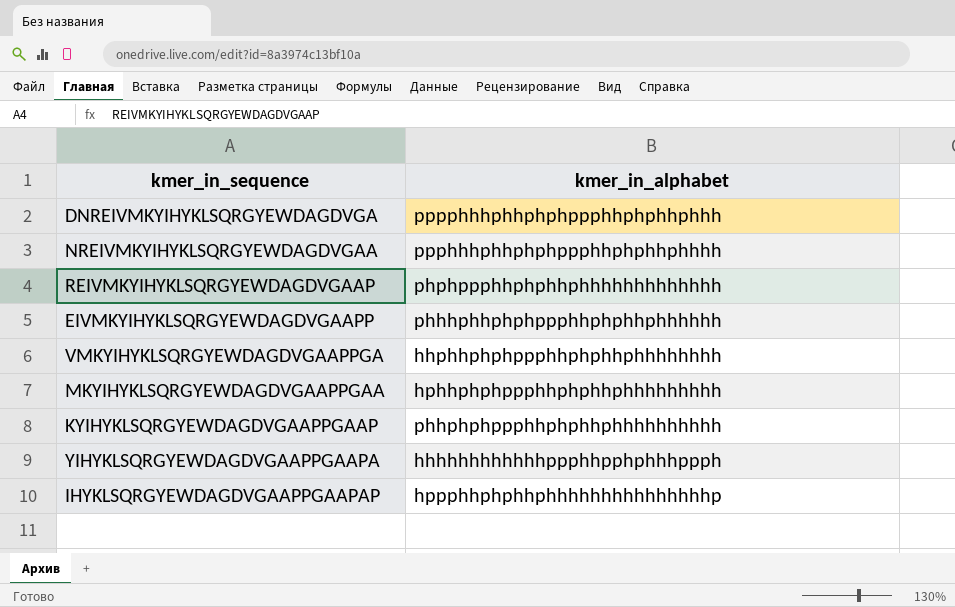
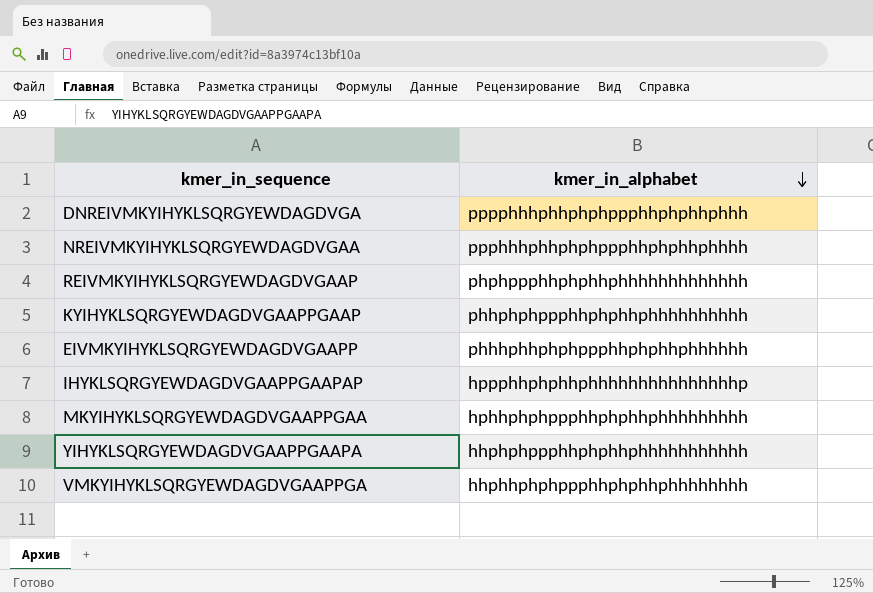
row order: none -> kmer_in_alphabet descending
YIHYKLSQRGYEWDAGDVGAAPPGAAPA | kmer_in_alphabet: hhhhhhhhhhhhppphhpphphhhppph -> hhphphppphhphphhphhhhhhhhhhh

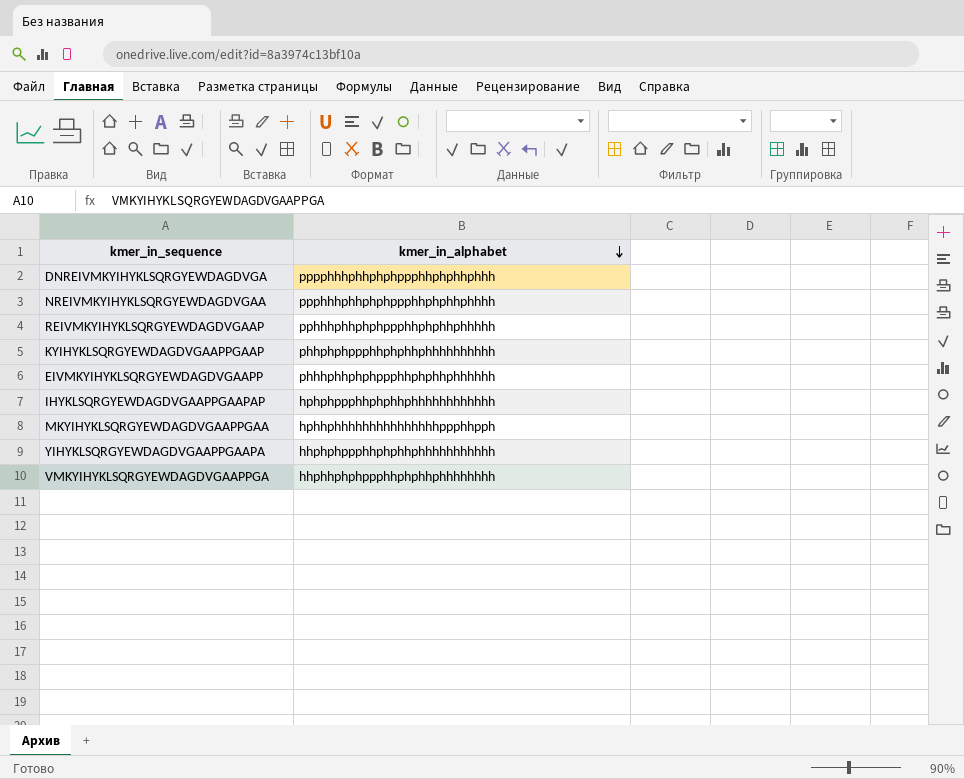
REIVMKYIHYKLSQRGYEWDAGDVGAAP | kmer_in_alphabet: phphppphhphphhphhhhhhhhhhhhh -> pphhhphhphphppphhphphhphhhhh
IHYKLSQRGYEWDAGDVGAAPPGAAPAP | kmer_in_alphabet: hppphhphphhphhhhhhhhhhhhhhhp -> hphphppphhphphhphhhhhhhhhhhh
MKYIHYKLSQRGYEWDAGDVGAAPPGAA | kmer_in_alphabet: hphhphphppphhphphhphhhhhhhhh -> hphhphhhhhhhhhhhhhhhppphhpph

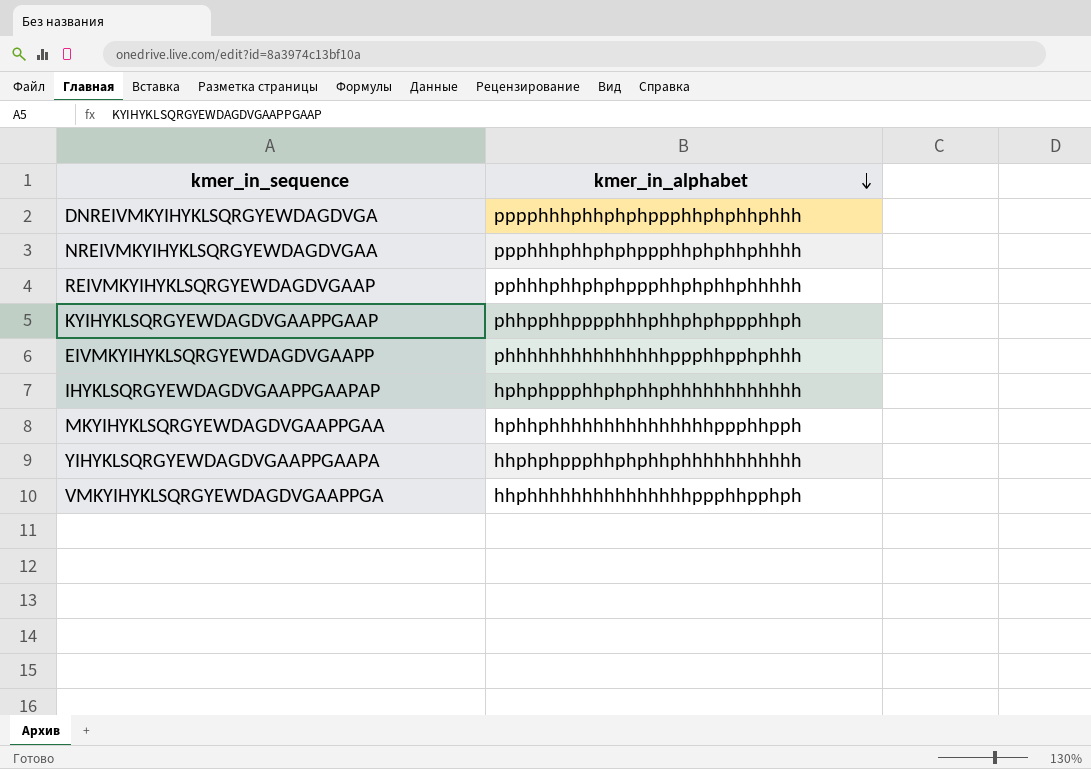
KYIHYKLSQRGYEWDAGDVGAAPPGAAP | kmer_in_alphabet: phhphphppphhphphhphhhhhhhhhh -> phhpphhpppphhhphhphphppphhph
EIVMKYIHYKLSQRGYEWDAGDVGAAPP | kmer_in_alphabet: phhhphhphphppphhphphhphhhhhh -> phhhhhhhhhhhhhhhppphhpphphhh
VMKYIHYKLSQRGYEWDAGDVGAAPPGA | kmer_in_alphabet: hhphhphphppphhphphhphhhhhhhh -> hhphhhhhhhhhhhhhhhppphhpphph

